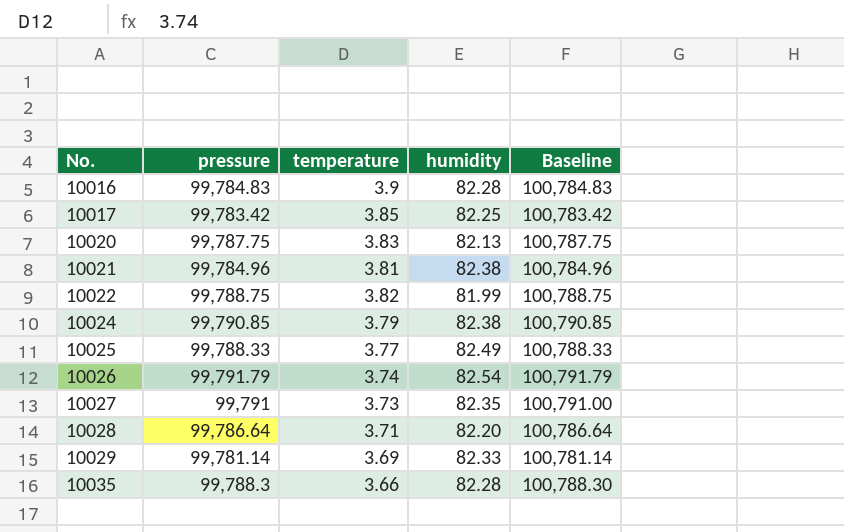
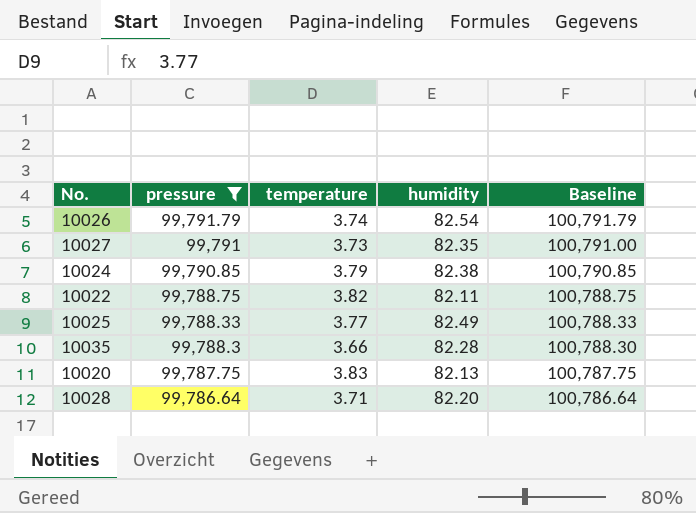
filter: none -> pressure >= 99,786.64
row order: No. ascending -> pressure descending
10022 | humidity: 81.99 -> 82.11

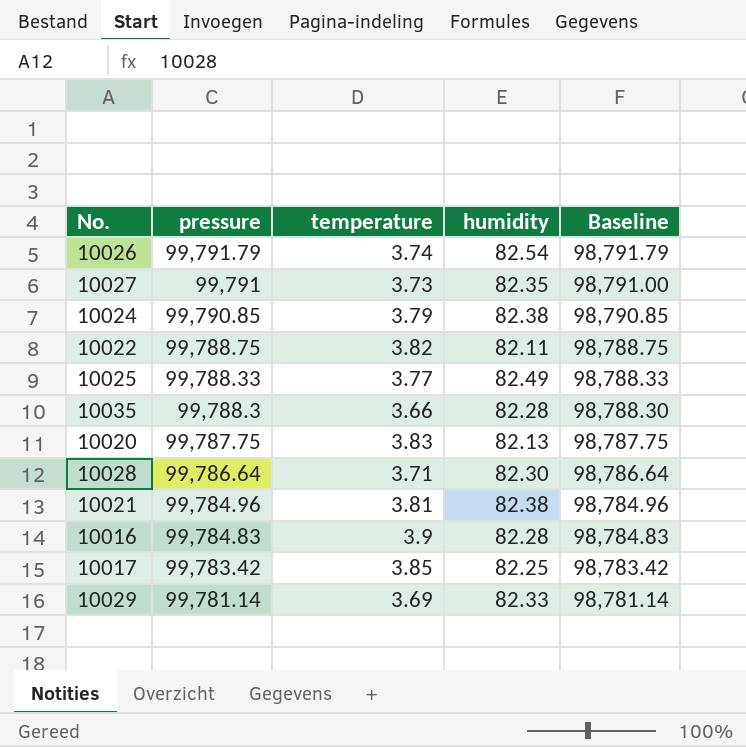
filter: pressure >= 99,786.64 -> none
column Baseline | formula: [pressure] + 1000 -> [pressure] - 1000
10028 | humidity: 82.20 -> 82.30

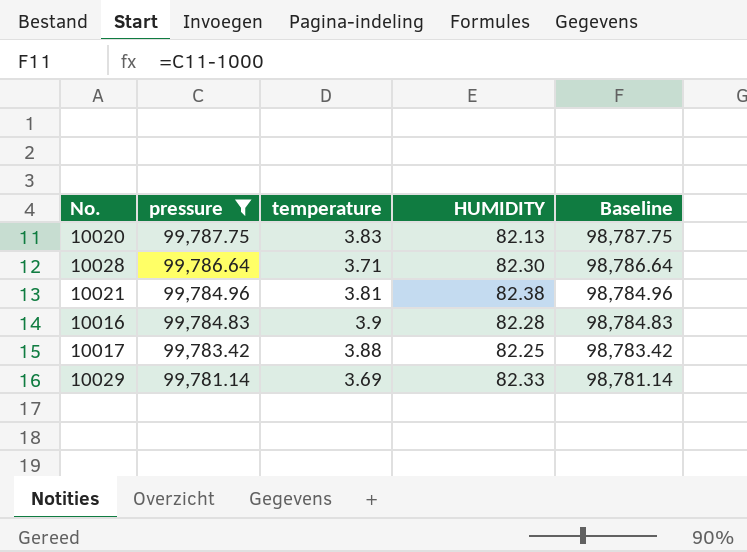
filter: none -> pressure <= 99,787.75
column name: humidity -> HUMIDITY
10017 | temperature: 3.85 -> 3.88

